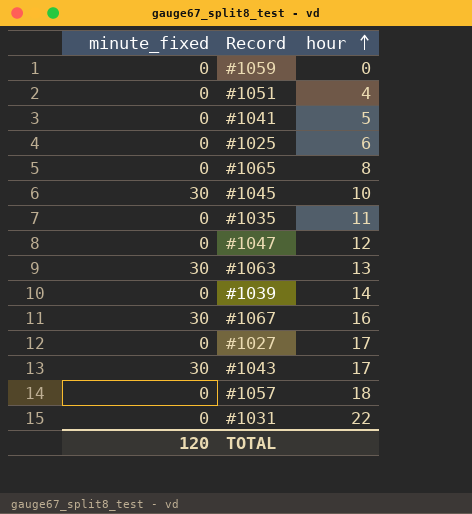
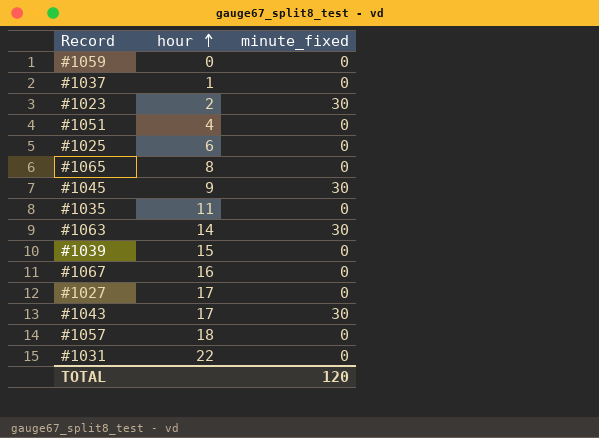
column minute_fixed | position: 1 -> 3
row #1041: 0 | 5 -> none
row #1047: 0 | 12 -> none
row #1037: none -> 1 | 0
row #1023: none -> 2 | 30
#1045 | hour: 10 -> 9
#1063 | hour: 13 -> 14
#1039 | hour: 14 -> 15
#1067 | minute_fixed: 30 -> 0

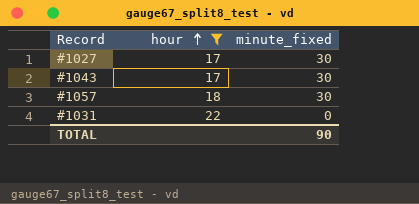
filter: none -> hour >= 17
#1027 | minute_fixed: 0 -> 30
#1057 | minute_fixed: 0 -> 30
TOTAL | minute_fixed: 120 -> 90

